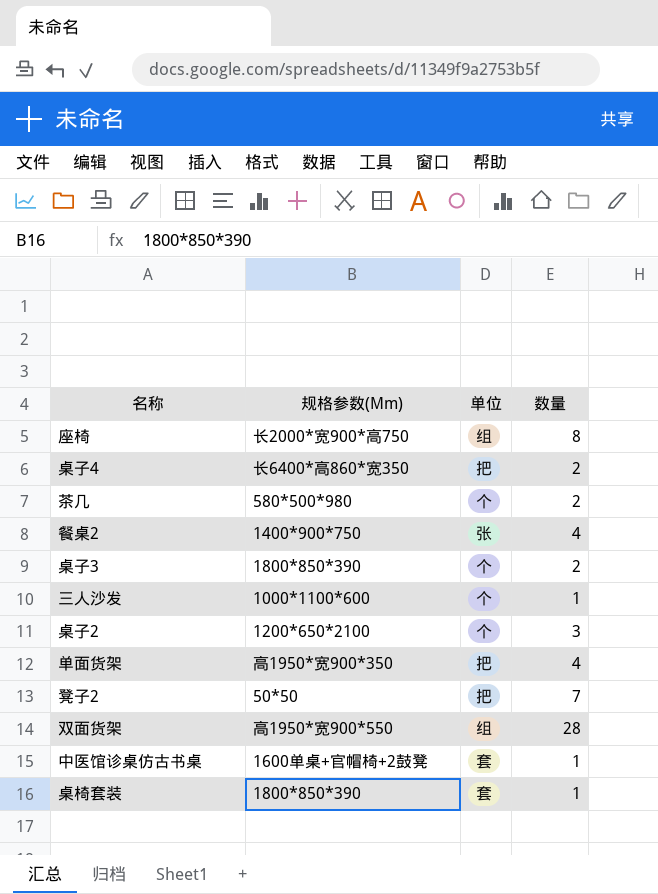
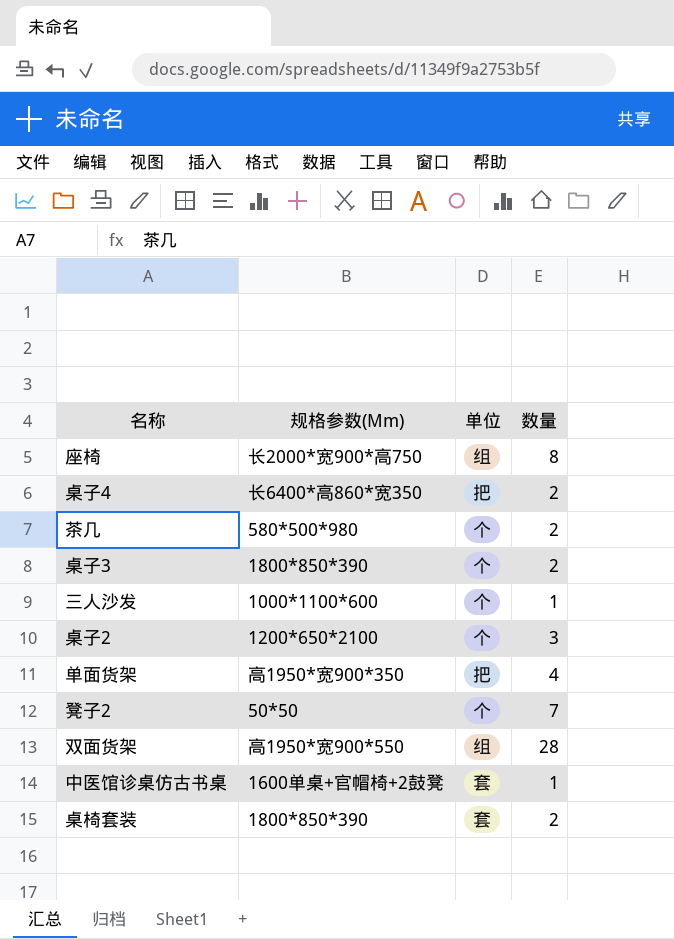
row 餐桌2: 1400*900*750 | 张 | 4 -> none
凳子2 | 单位: 把 -> 个
桌椅套装 | 数量: 1 -> 2

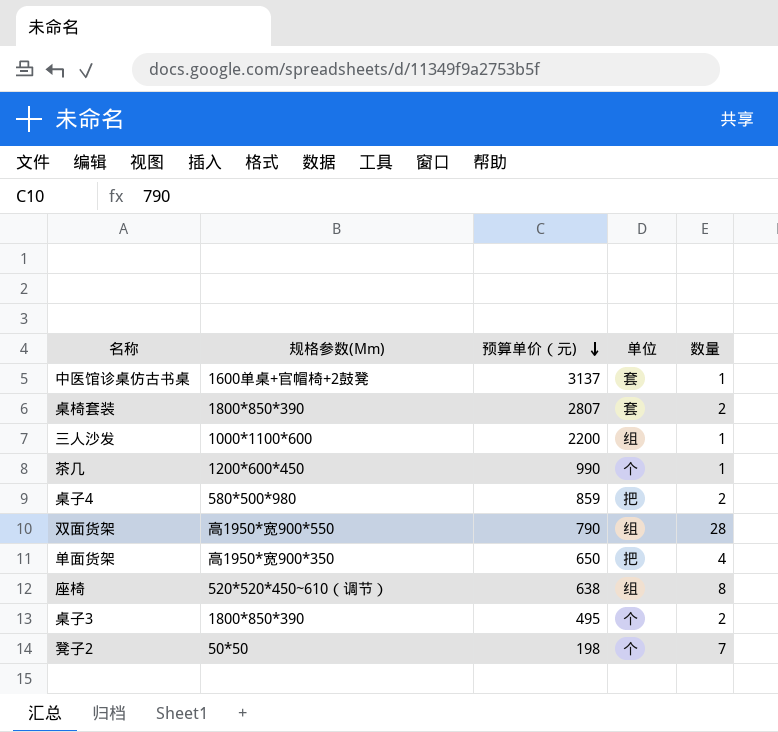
row order: none -> 预算单价（元) descending
column 预算单价（元) | position: none -> 3
row 桌子2: 1200*650*2100 | 个 | 3 -> none
三人沙发 | 单位: 个 -> 组
茶几 | 规格参数(Mm): 580*500*980 -> 1200*600*450
茶几 | 数量: 2 -> 1
桌子4 | 规格参数(Mm): 长6400*高860*宽350 -> 580*500*980
座椅 | 规格参数(Mm): 长2000*宽900*高750 -> 520*520*450~610（调节）

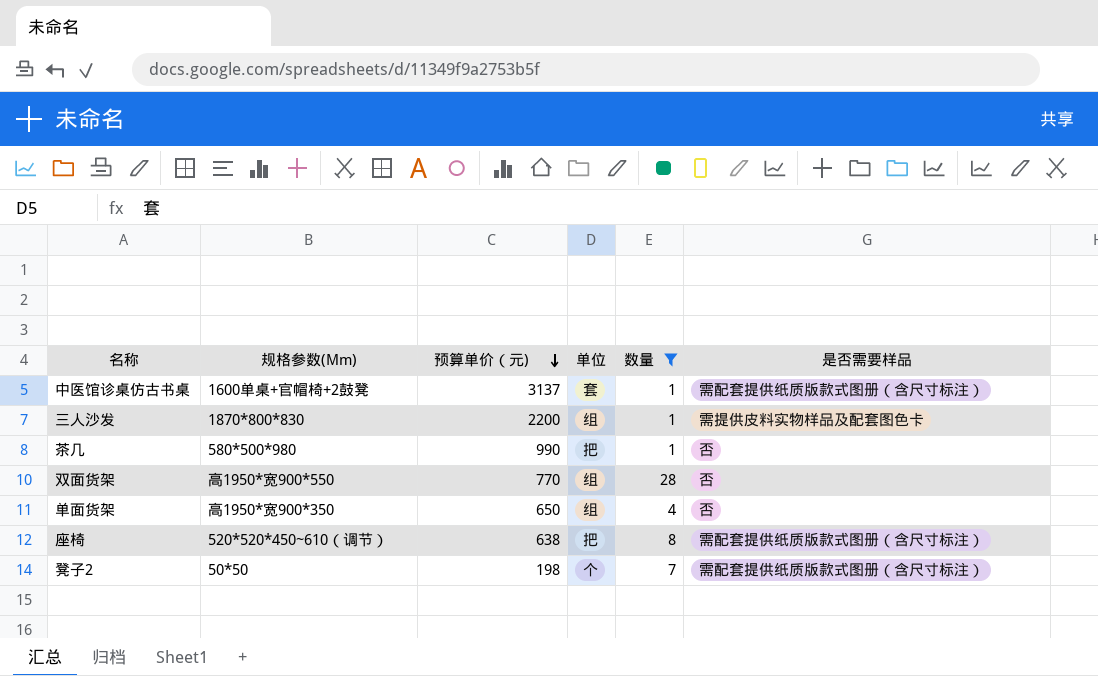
filter: none -> 数量 != 2
column 是否需要样品 | position: none -> 6
三人沙发 | 规格参数(Mm): 1000*1100*600 -> 1870*800*830
茶几 | 规格参数(Mm): 1200*600*450 -> 580*500*980
茶几 | 单位: 个 -> 把
双面货架 | 预算单价（元): 790 -> 770
单面货架 | 单位: 把 -> 组
座椅 | 单位: 组 -> 把

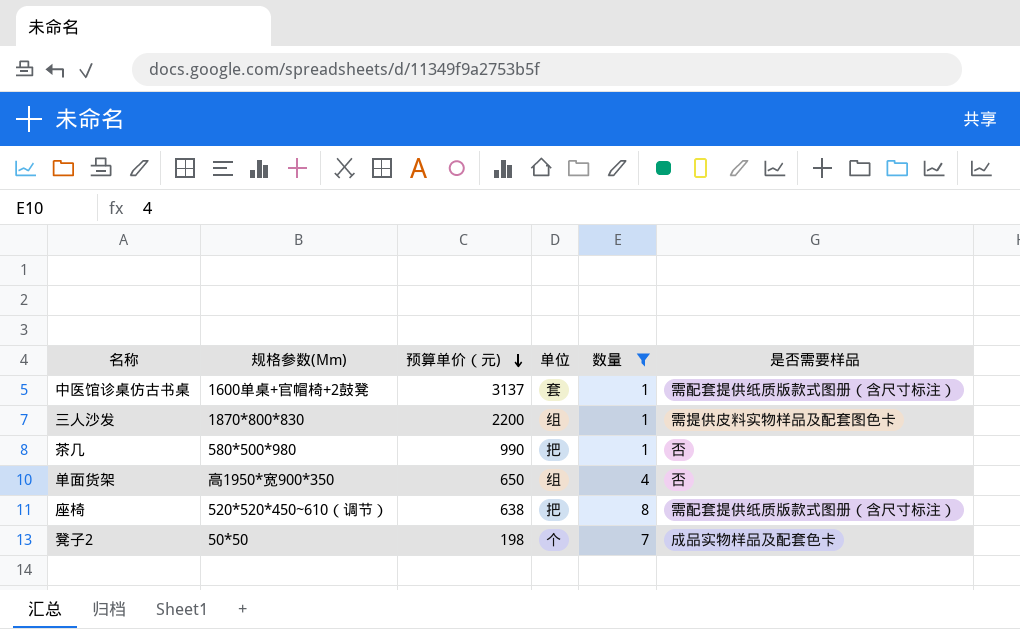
row 双面货架: 高1950*宽900*550 | 770 | 组 | 28 | 否 -> none
凳子2 | 是否需要样品: 需配套提供纸质版款式图册（含尺寸标注） -> 成品实物样品及配套色卡

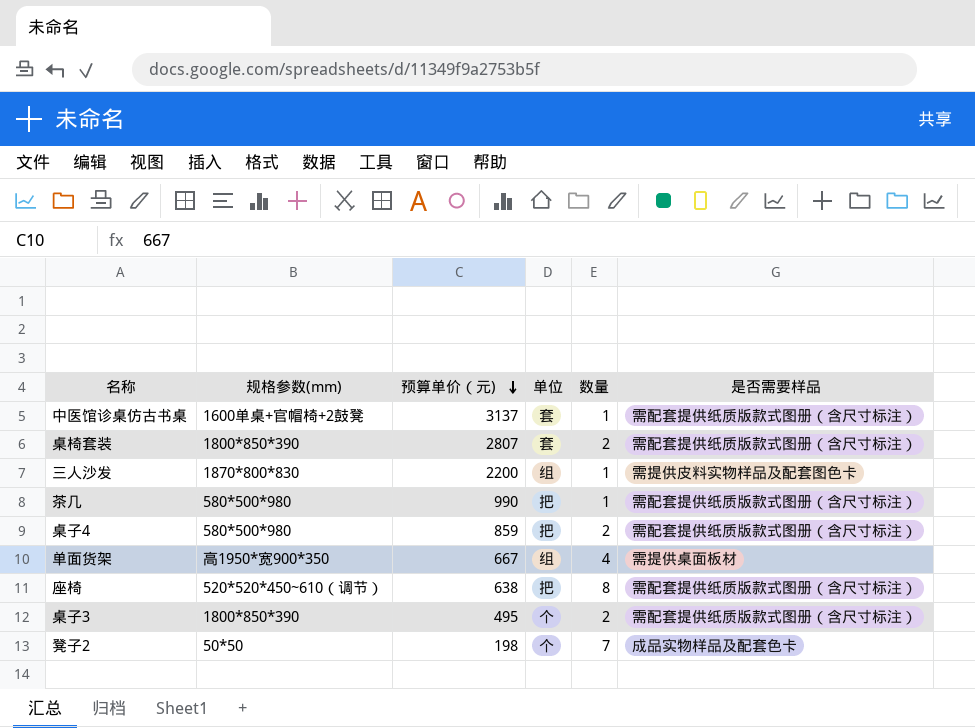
filter: 数量 != 2 -> none
column name: 规格参数(Mm) -> 规格参数(mm)
茶几 | 是否需要样品: 否 -> 需配套提供纸质版款式图册（含尺寸标注）
单面货架 | 预算单价（元): 650 -> 667
单面货架 | 是否需要样品: 否 -> 需提供桌面板材

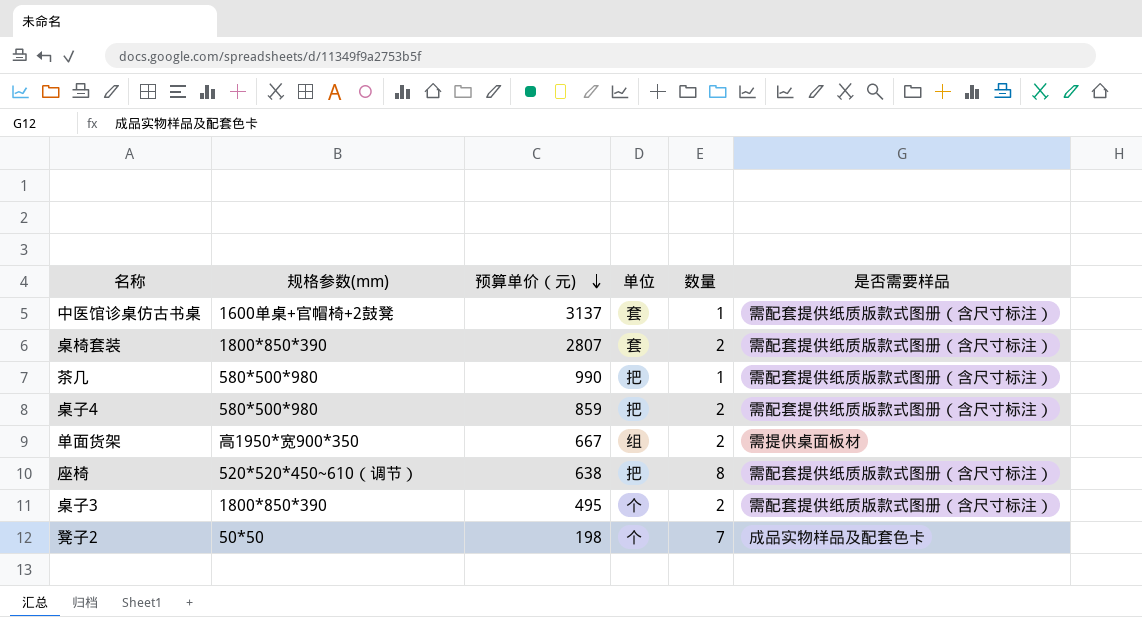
row 三人沙发: 1870*800*830 | 2200 | 组 | 1 | 需提供皮料实物样品及配套图色卡 -> none
单面货架 | 数量: 4 -> 2

